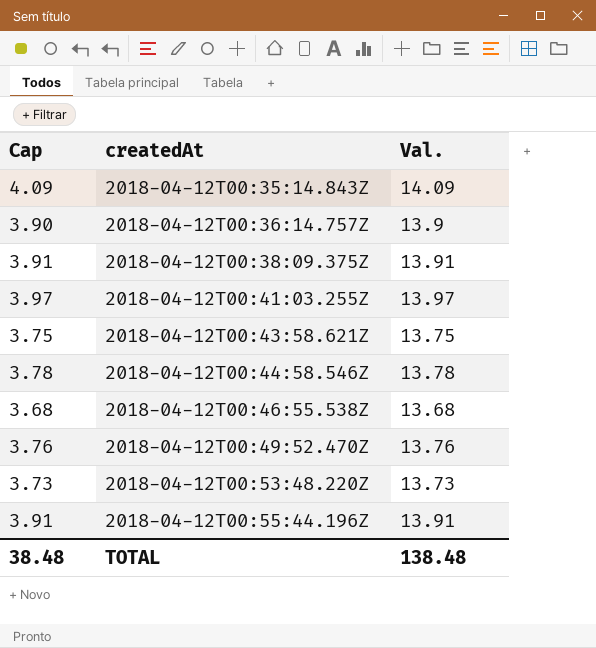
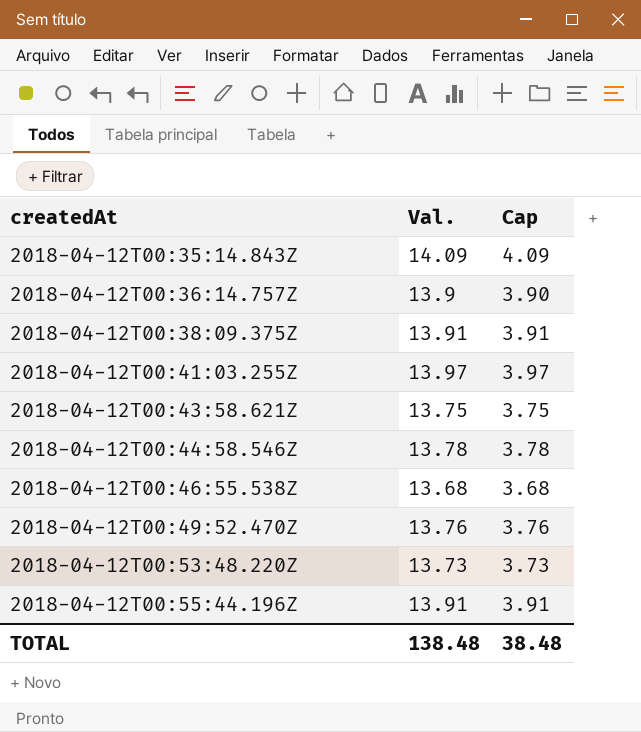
column Cap | position: 1 -> 3

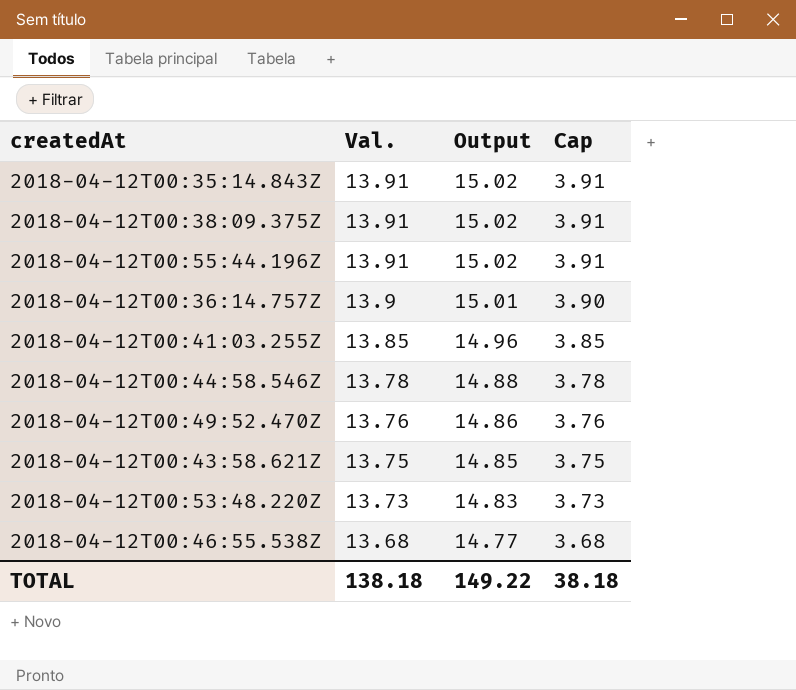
row order: createdAt ascending -> Val. descending
column Output | formula: none -> [Val.] * 1.08
2018-04-12T00:35:14.843Z | Val.: 14.09 -> 13.91
2018-04-12T00:35:14.843Z | Cap: 4.09 -> 3.91
2018-04-12T00:41:03.255Z | Val.: 13.97 -> 13.85
2018-04-12T00:41:03.255Z | Cap: 3.97 -> 3.85
TOTAL | Val.: 138.48 -> 138.18
TOTAL | Cap: 38.48 -> 38.18

